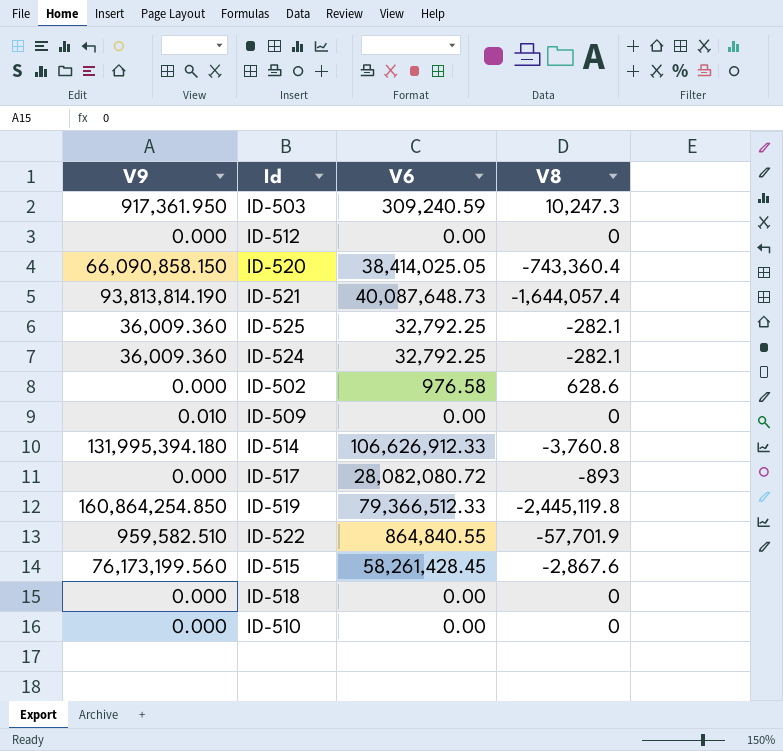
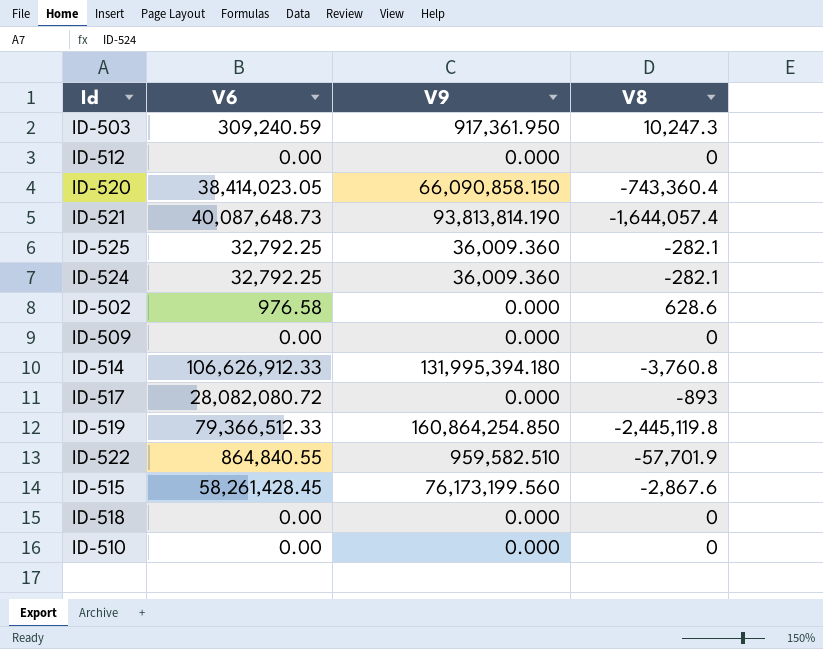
column V9 | position: 1 -> 3
ID-520 | V6: 38,414,025.05 -> 38,414,023.05
ID-509 | V9: 0.010 -> 0.000

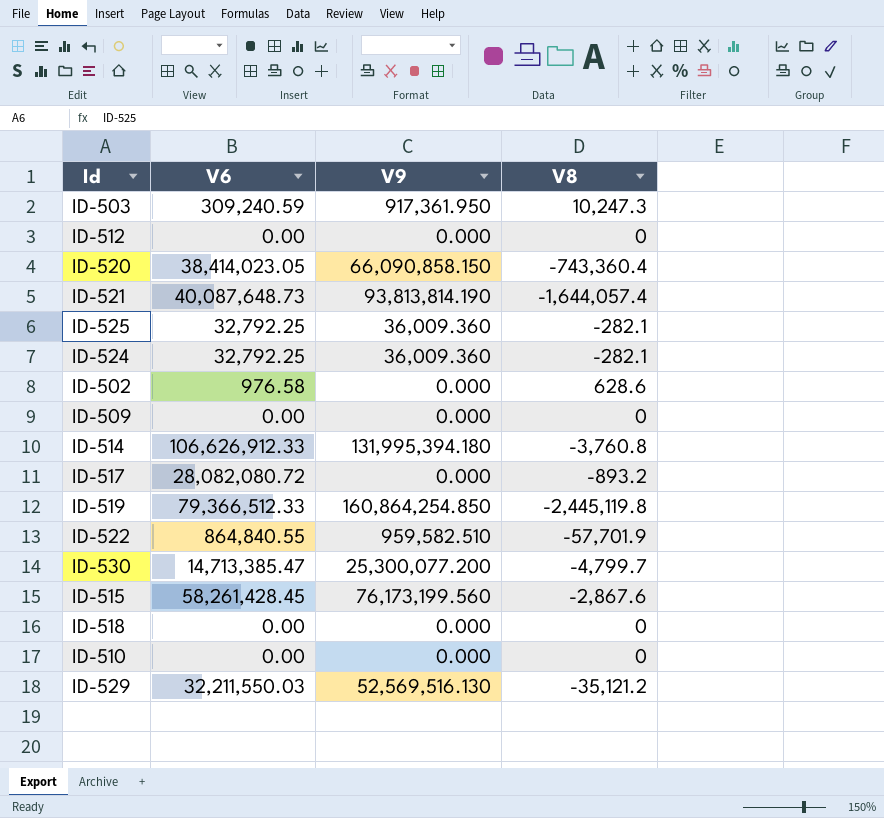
ID-517 | V8: -893 -> -893.2
row ID-530: none -> 14,713,385.47 | 25,300,077.200 | -4,799.7
row ID-529: none -> 32,211,550.03 | 52,569,516.130 | -35,121.2

